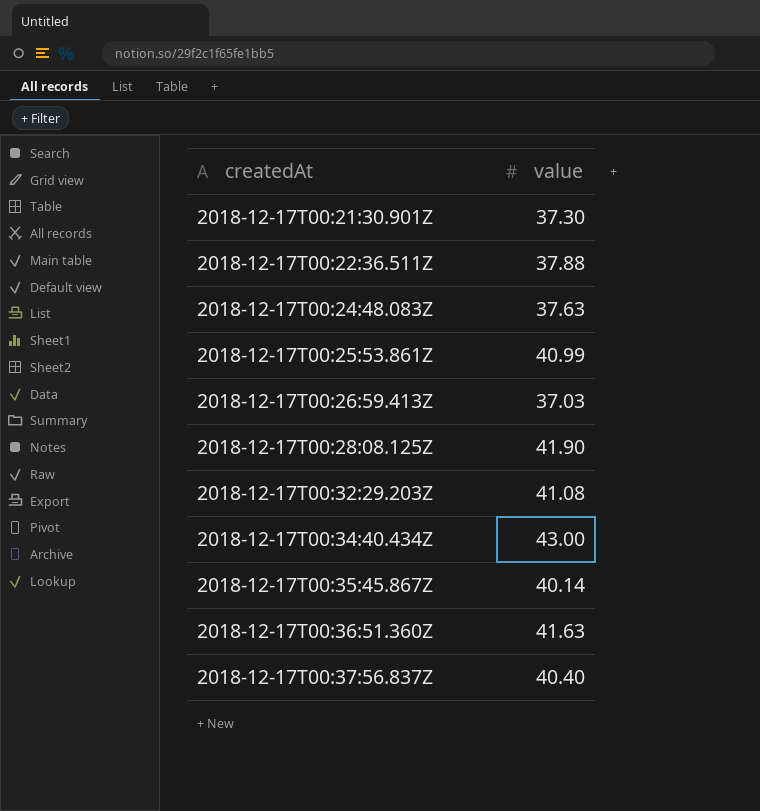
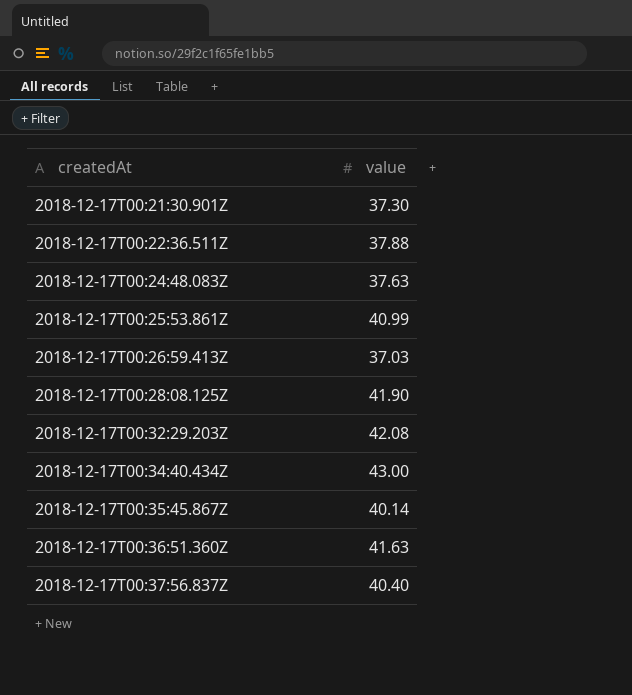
2018-12-17T00:32:29.203Z | value: 41.08 -> 42.08

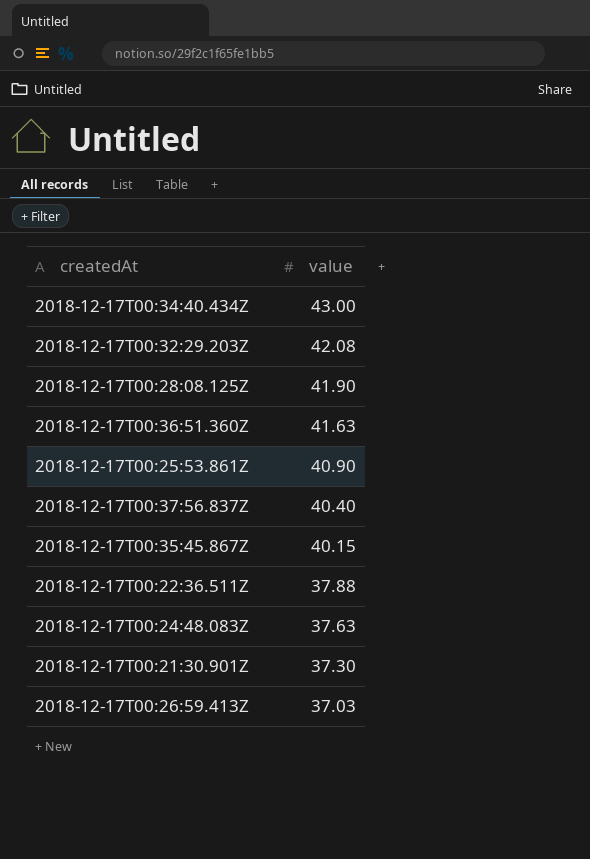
row order: createdAt ascending -> value descending
2018-12-17T00:25:53.861Z | value: 40.99 -> 40.90
2018-12-17T00:35:45.867Z | value: 40.14 -> 40.15

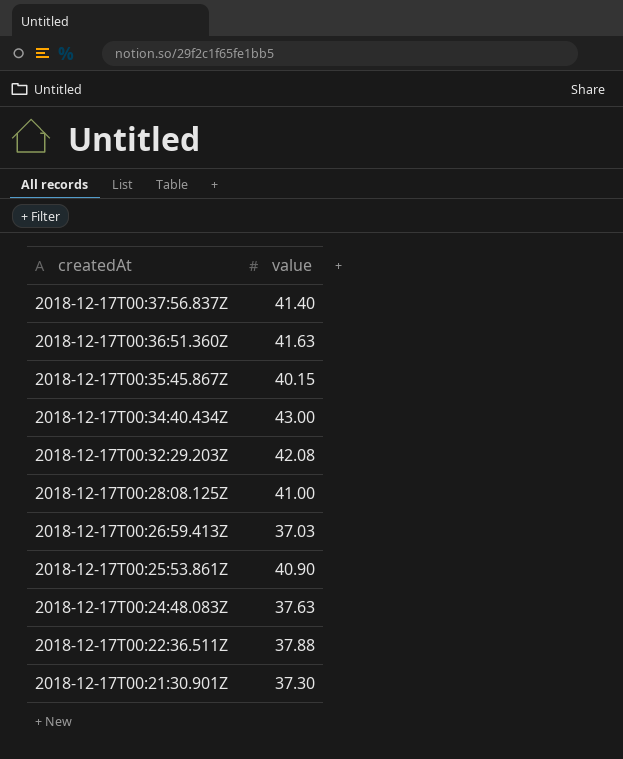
row order: value descending -> createdAt descending
2018-12-17T00:37:56.837Z | value: 40.40 -> 41.40
2018-12-17T00:28:08.125Z | value: 41.90 -> 41.00

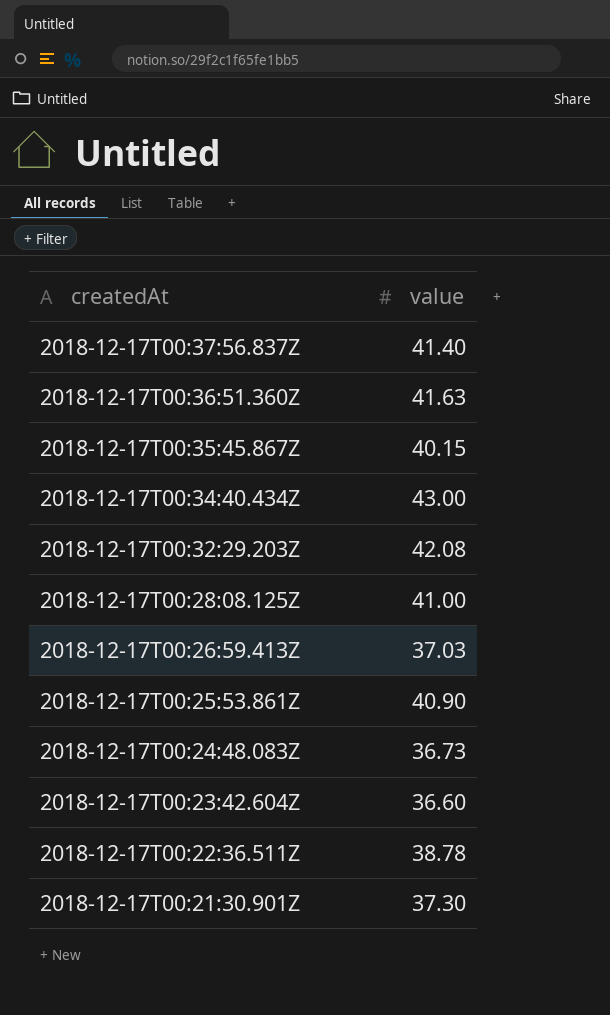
2018-12-17T00:24:48.083Z | value: 37.63 -> 36.73
row 2018-12-17T00:23:42.604Z: none -> 36.60
2018-12-17T00:22:36.511Z | value: 37.88 -> 38.78

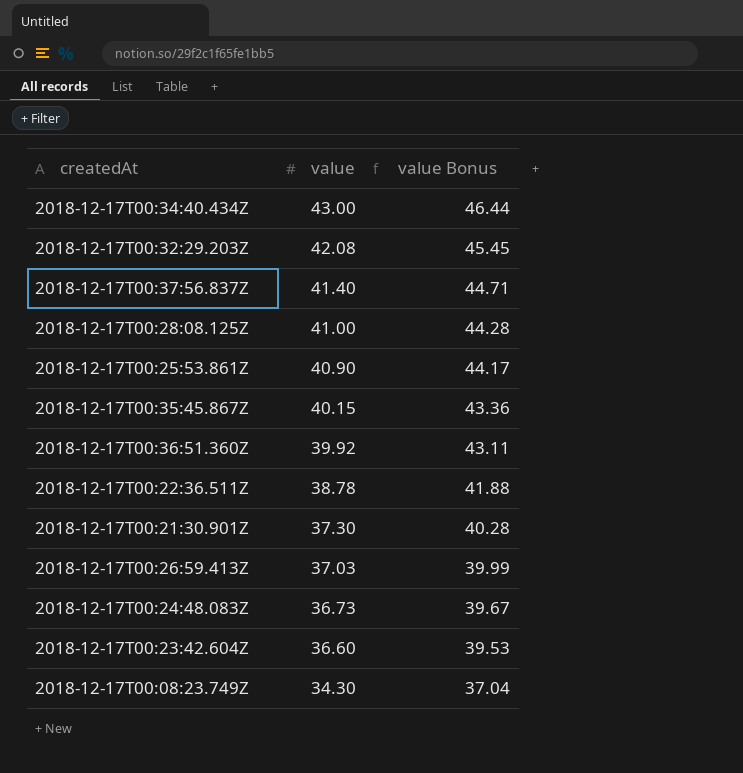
row order: createdAt descending -> value descending
column value Bonus | formula: none -> [value] * 1.08
2018-12-17T00:36:51.360Z | value: 41.63 -> 39.92
row 2018-12-17T00:08:23.749Z: none -> 34.30 | 37.04

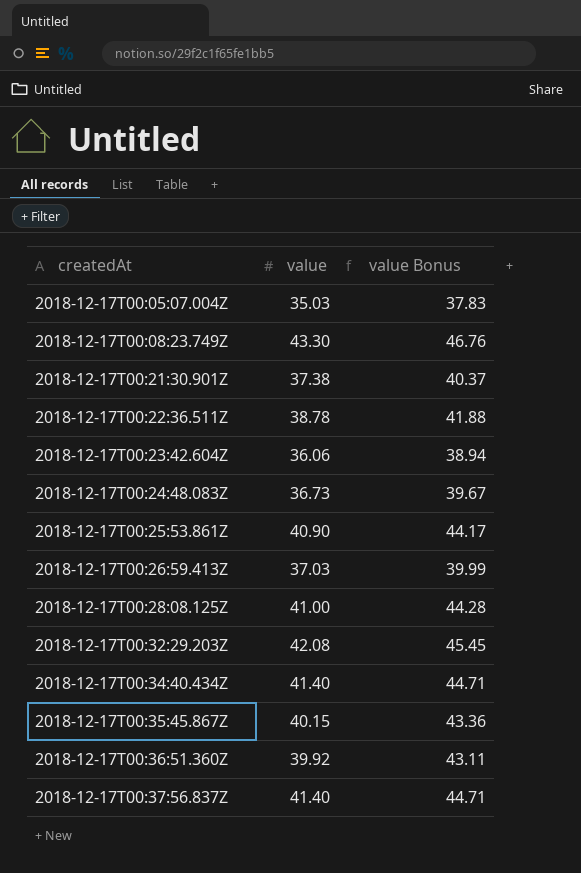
row order: value descending -> createdAt ascending
row 2018-12-17T00:05:07.004Z: none -> 35.03 | 37.83
2018-12-17T00:08:23.749Z | value: 34.30 -> 43.30
2018-12-17T00:08:23.749Z | value Bonus: 37.04 -> 46.76
2018-12-17T00:21:30.901Z | value: 37.30 -> 37.38
2018-12-17T00:21:30.901Z | value Bonus: 40.28 -> 40.37
2018-12-17T00:23:42.604Z | value: 36.60 -> 36.06
2018-12-17T00:23:42.604Z | value Bonus: 39.53 -> 38.94
2018-12-17T00:34:40.434Z | value: 43.00 -> 41.40
2018-12-17T00:34:40.434Z | value Bonus: 46.44 -> 44.71

